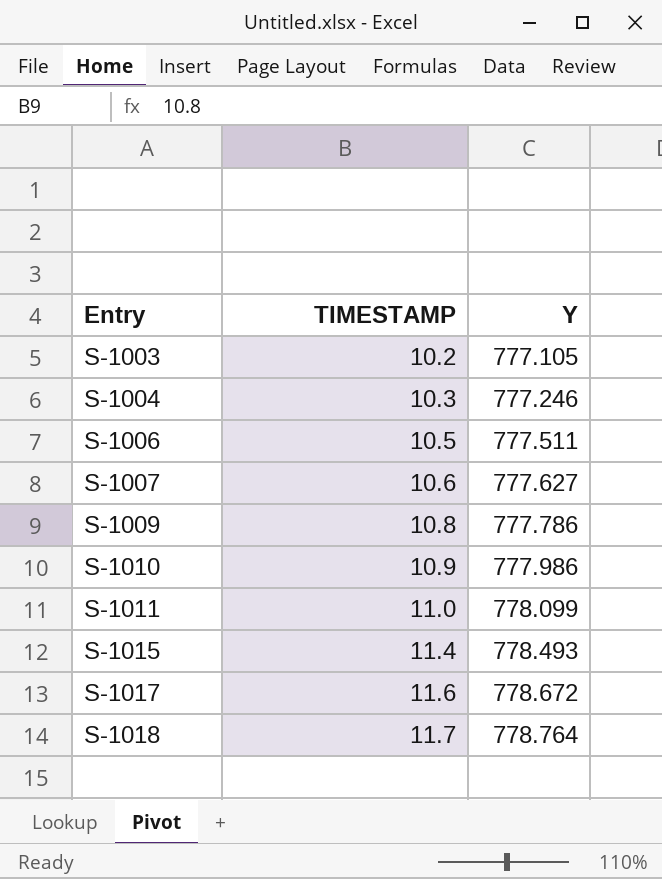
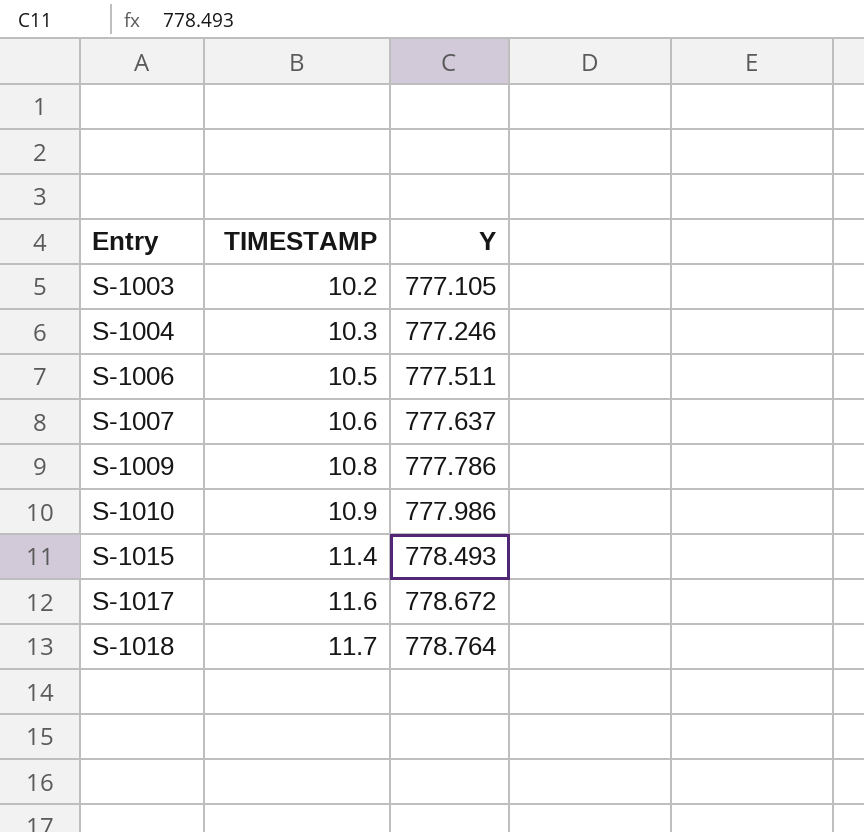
row S-1011: 11.0 | 778.099 -> none
S-1007 | Y: 777.627 -> 777.637

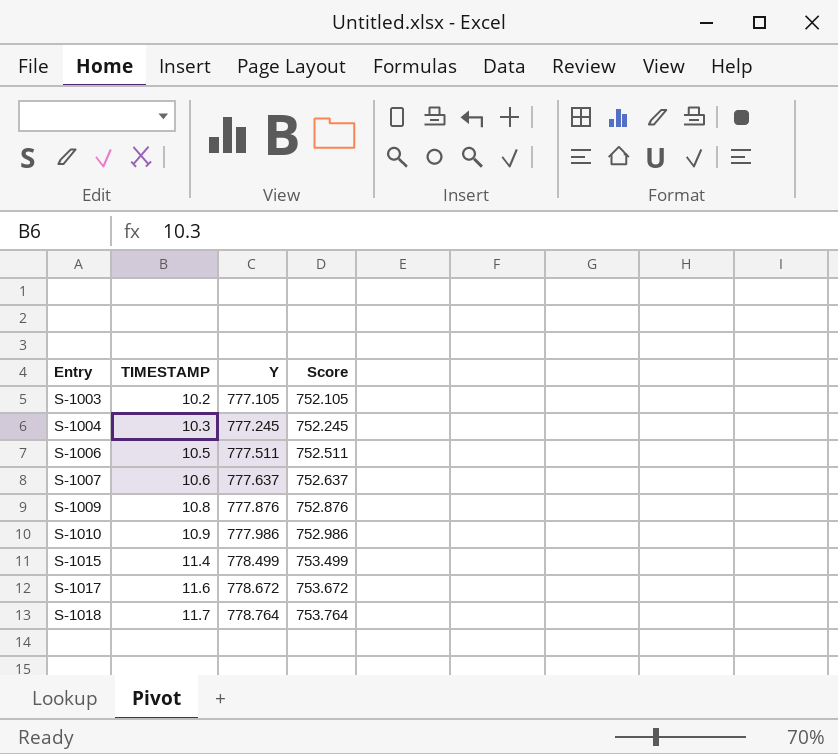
column Score | formula: none -> [Y] - 25
S-1004 | Y: 777.246 -> 777.245
S-1009 | Y: 777.786 -> 777.876
S-1015 | Y: 778.493 -> 778.499

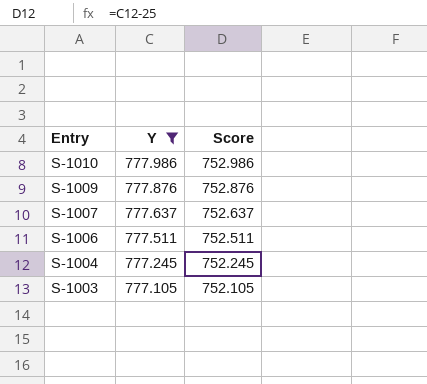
filter: none -> Y <= 777.986
row order: Entry ascending -> Entry descending
column TIMESTAMP | position: 2 -> none

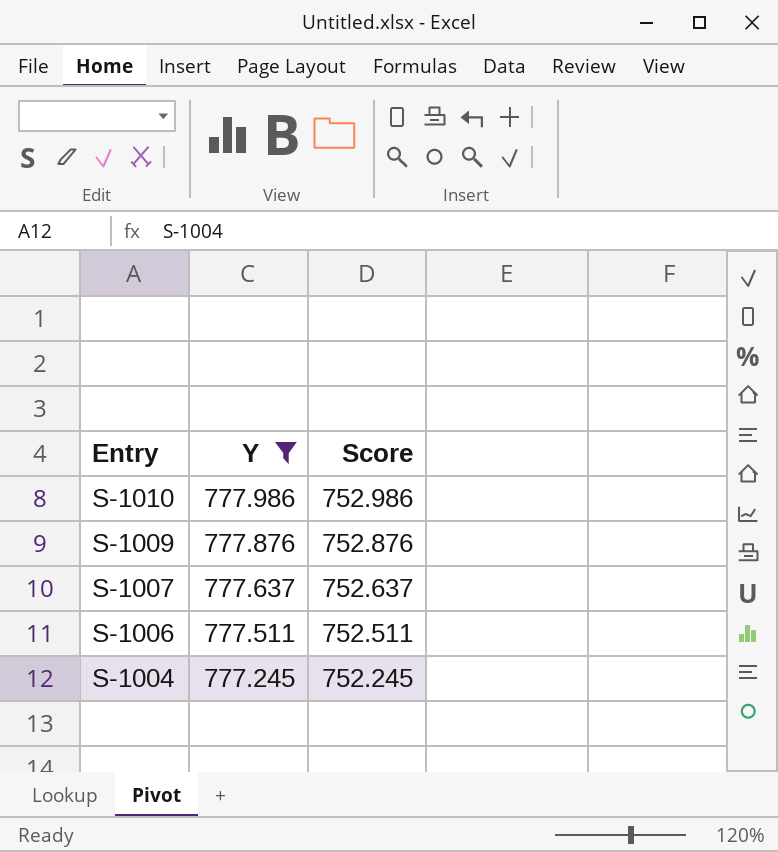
row S-1003: 777.105 | 752.105 -> none

